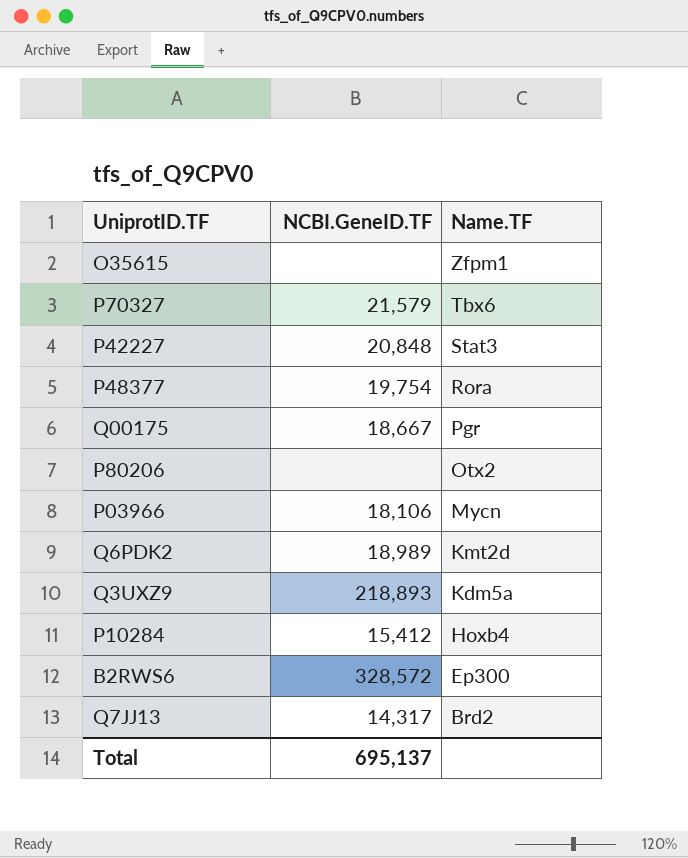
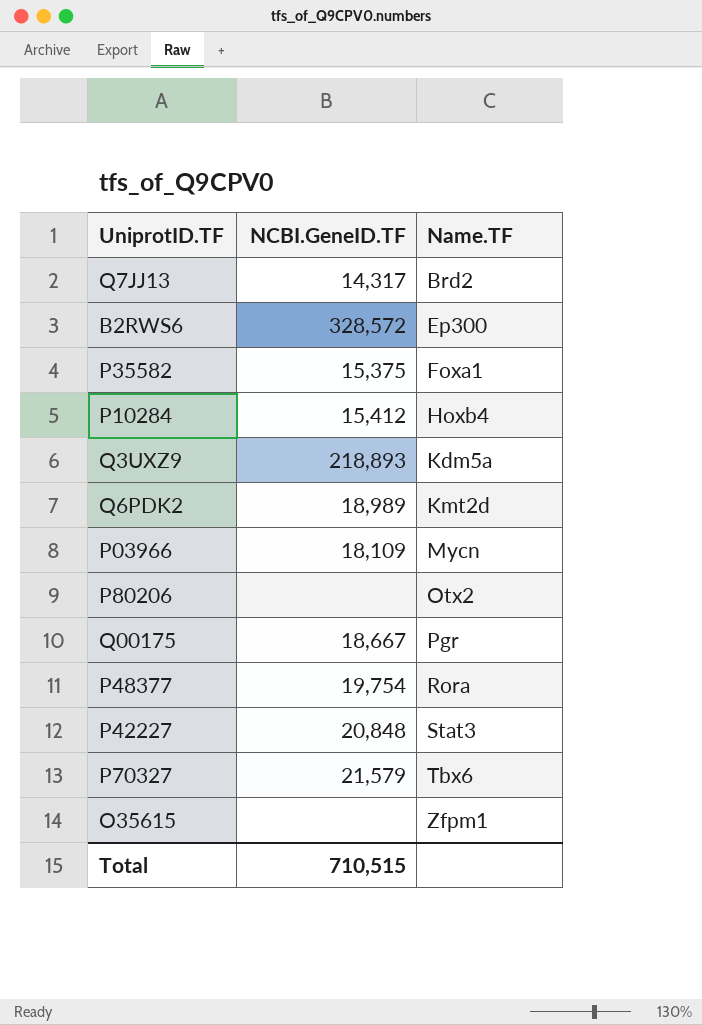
row order: Name.TF descending -> Name.TF ascending
row P35582: none -> 15,375 | Foxa1
P03966 | NCBI.GeneID.TF: 18,106 -> 18,109
Total | NCBI.GeneID.TF: 695,137 -> 710,515

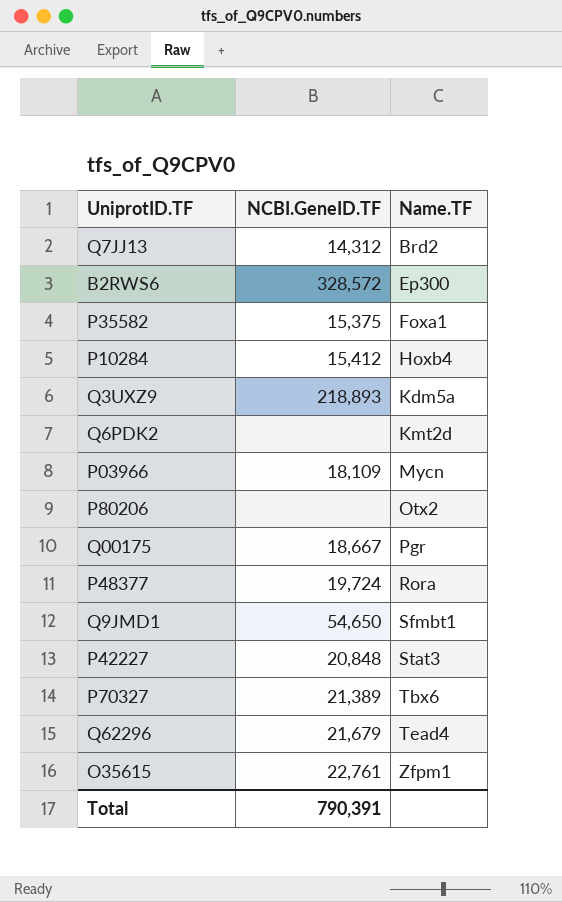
Q7JJ13 | NCBI.GeneID.TF: 14,317 -> 14,312
Q6PDK2 | NCBI.GeneID.TF: 18,989 -> none
P48377 | NCBI.GeneID.TF: 19,754 -> 19,724
row Q9JMD1: none -> 54,650 | Sfmbt1
P70327 | NCBI.GeneID.TF: 21,579 -> 21,389
row Q62296: none -> 21,679 | Tead4
O35615 | NCBI.GeneID.TF: none -> 22,761
Total | NCBI.GeneID.TF: 710,515 -> 790,391

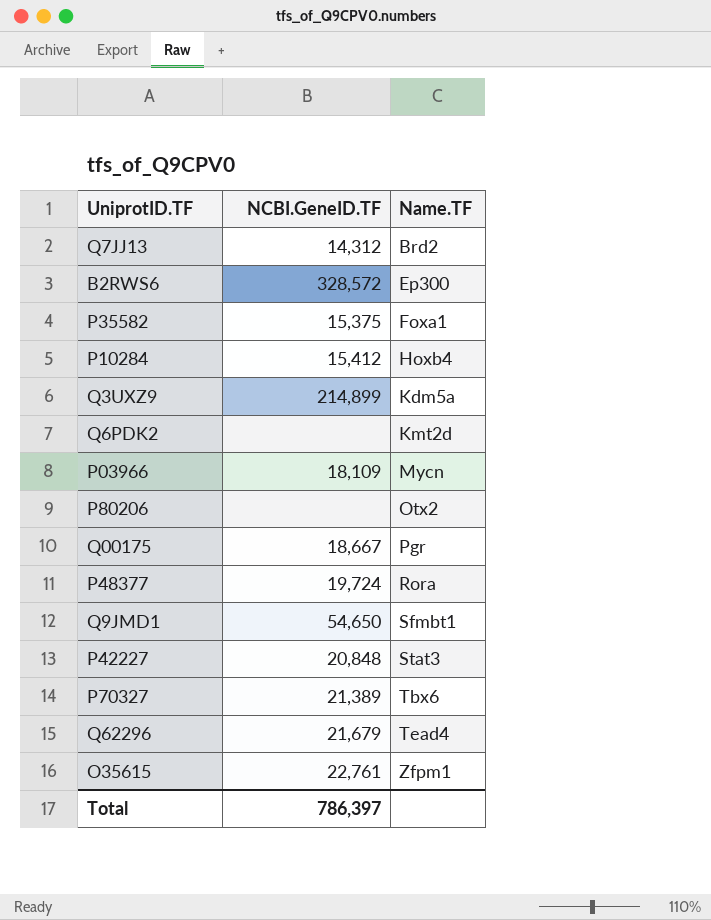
Q3UXZ9 | NCBI.GeneID.TF: 218,893 -> 214,899
Total | NCBI.GeneID.TF: 790,391 -> 786,397

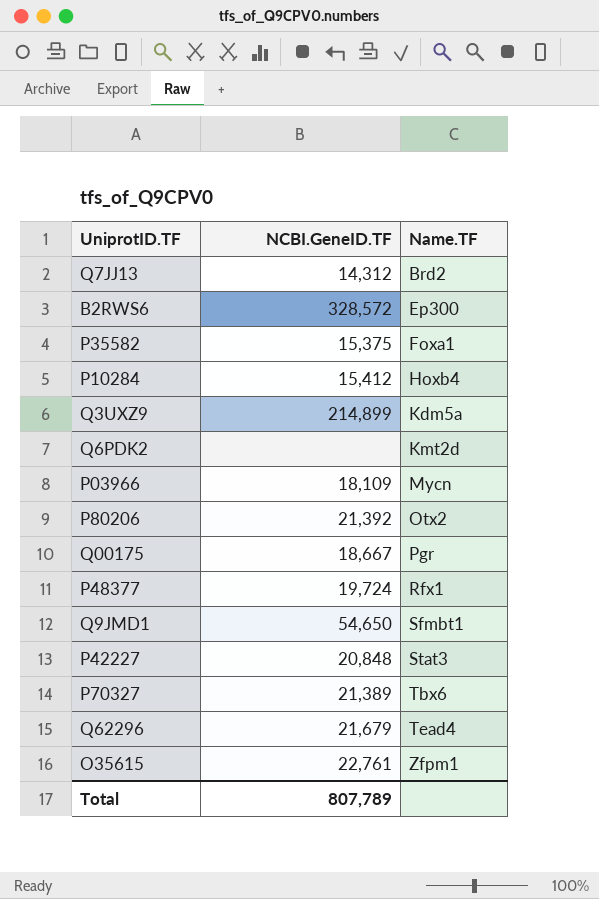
P80206 | NCBI.GeneID.TF: none -> 21,392
P48377 | Name.TF: Rora -> Rfx1
Total | NCBI.GeneID.TF: 786,397 -> 807,789

